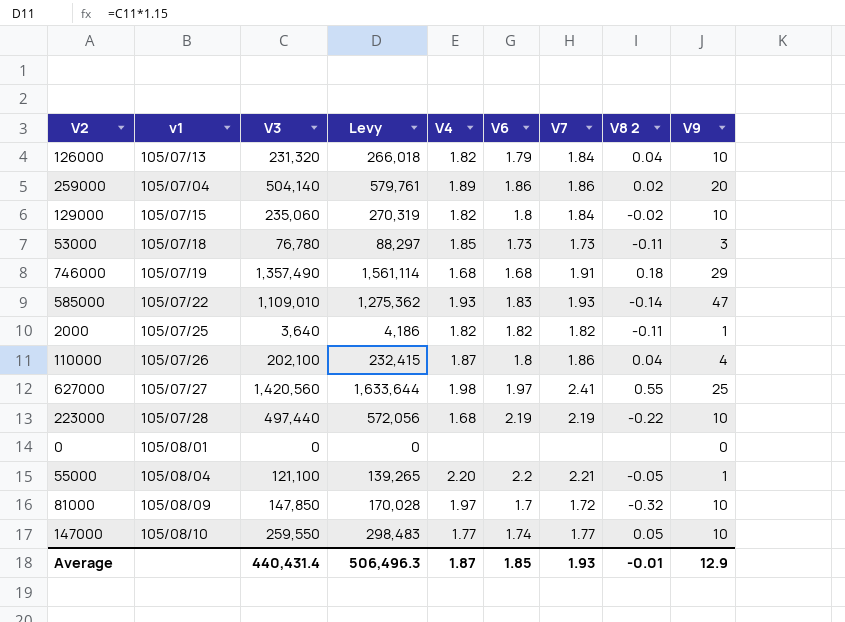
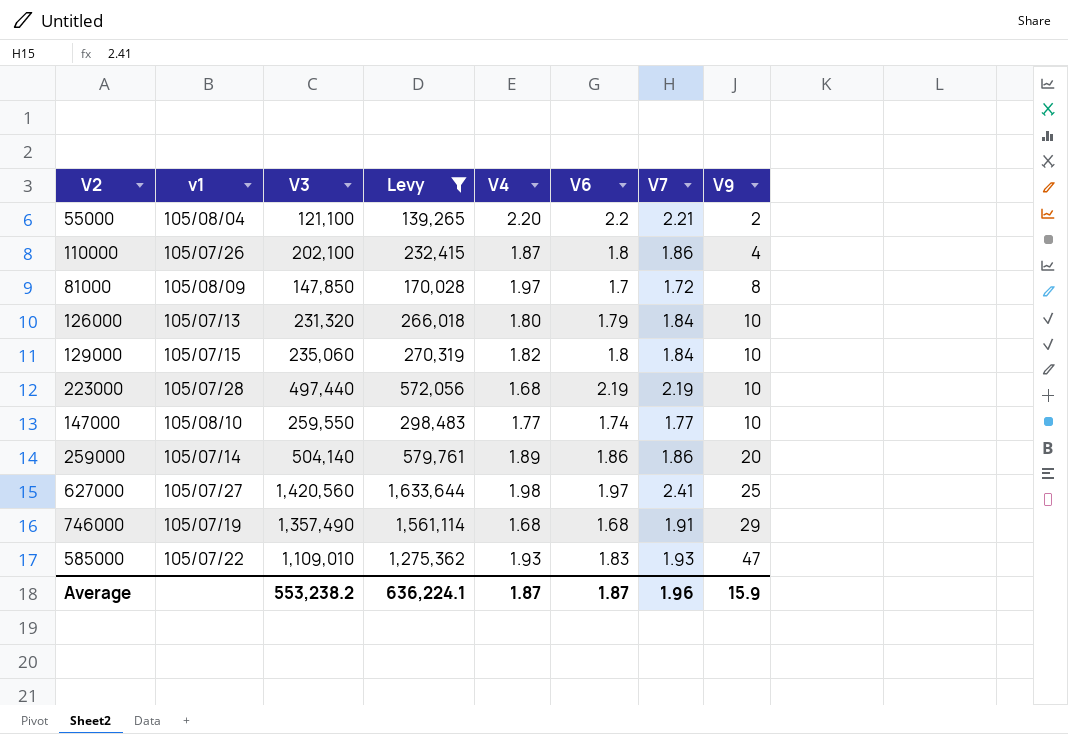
filter: none -> Levy >= 139,265
row order: none -> V9 ascending
column V8 2 | position: 8 -> none
55000 | V9: 1 -> 2
81000 | V9: 10 -> 8
126000 | V4: 1.82 -> 1.80
259000 | v1: 105/07/04 -> 105/07/14
Average | V3: 440,431.4 -> 553,238.2
Average | Levy: 506,496.3 -> 636,224.1
Average | V6: 1.85 -> 1.87
Average | V7: 1.93 -> 1.96
Average | V9: 12.9 -> 15.9

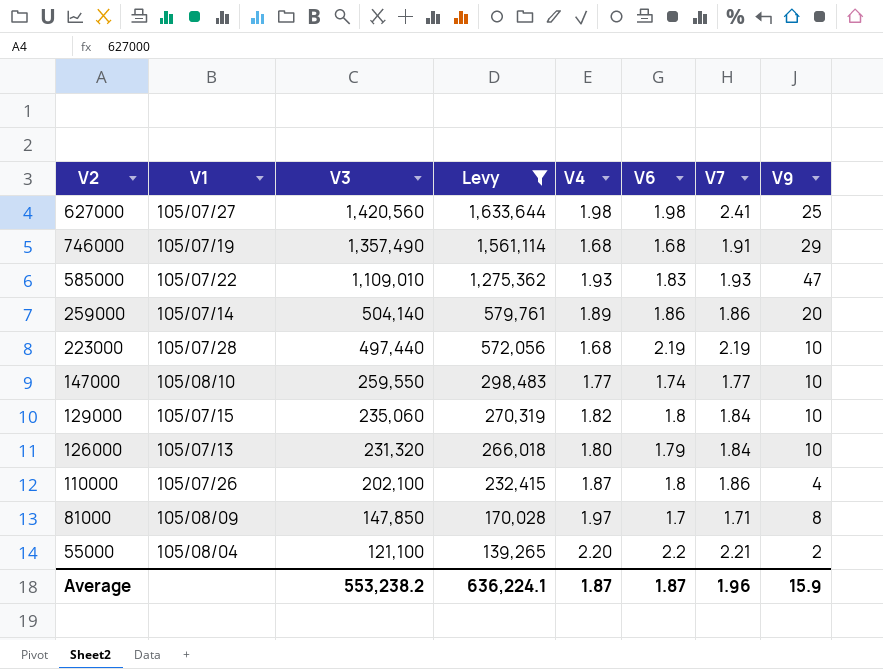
row order: V9 ascending -> V3 descending
column name: v1 -> V1
627000 | V6: 1.97 -> 1.98
81000 | V7: 1.72 -> 1.71

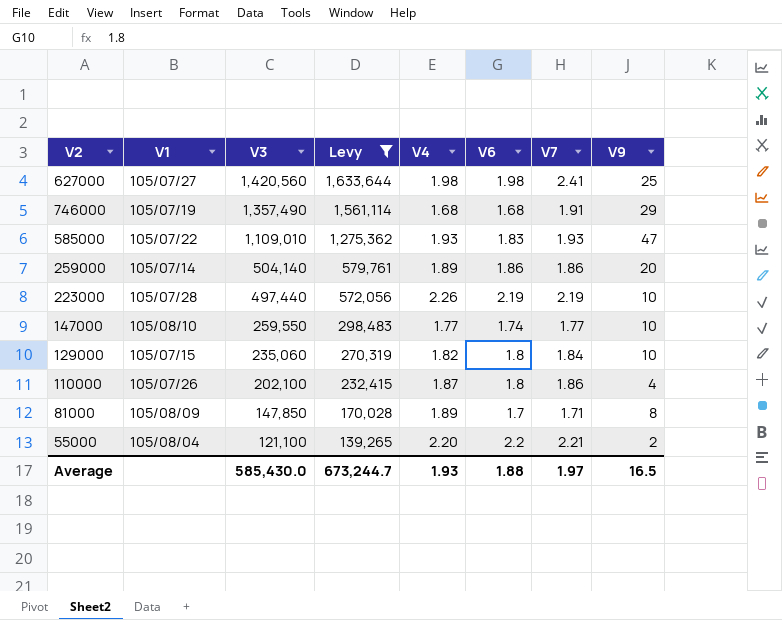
row 126000: 105/07/13 | 231,320 | 266,018 | 1.80 | 1.79 | 1.84 | 10 -> none
223000 | V4: 1.68 -> 2.26
81000 | V4: 1.97 -> 1.89
Average | V3: 553,238.2 -> 585,430.0
Average | Levy: 636,224.1 -> 673,244.7
Average | V4: 1.87 -> 1.93
Average | V6: 1.87 -> 1.88
Average | V7: 1.96 -> 1.97
Average | V9: 15.9 -> 16.5

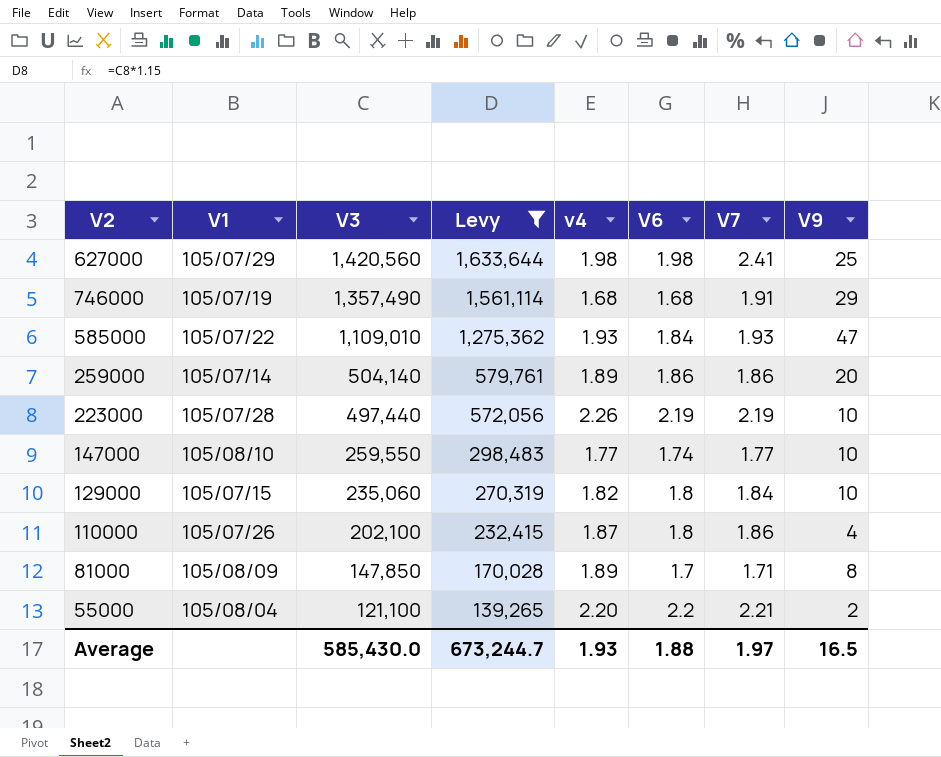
column name: V4 -> v4
627000 | V1: 105/07/27 -> 105/07/29
585000 | V6: 1.83 -> 1.84

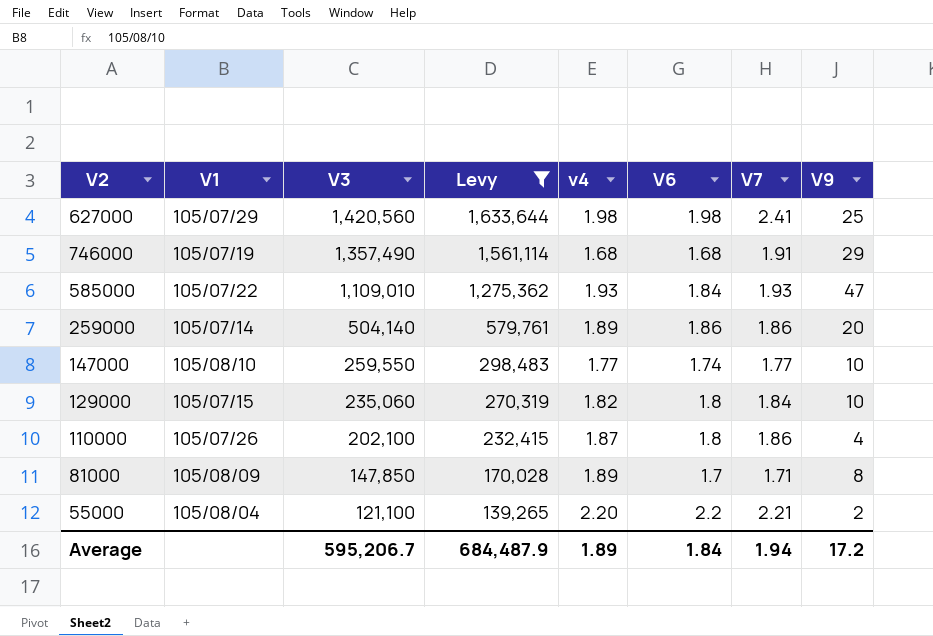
row 223000: 105/07/28 | 497,440 | 572,056 | 2.26 | 2.19 | 2.19 | 10 -> none
Average | V3: 585,430.0 -> 595,206.7
Average | Levy: 673,244.7 -> 684,487.9
Average | v4: 1.93 -> 1.89
Average | V6: 1.88 -> 1.84
Average | V7: 1.97 -> 1.94
Average | V9: 16.5 -> 17.2

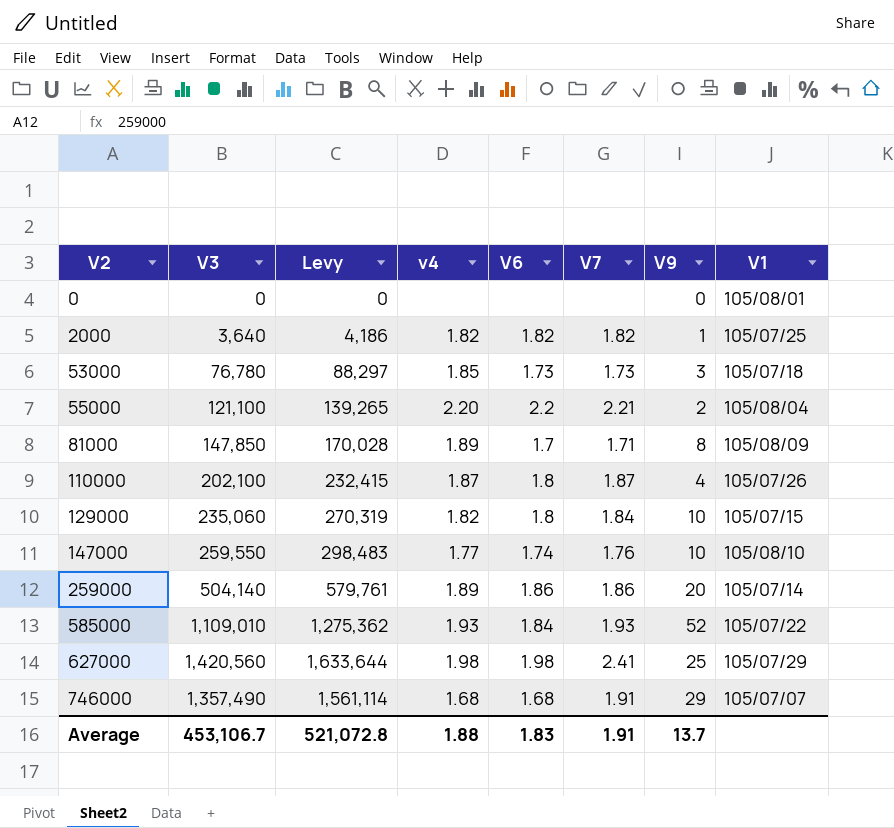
filter: Levy >= 139,265 -> none
row order: V3 descending -> V2 ascending
column V1 | position: 2 -> 8
110000 | V7: 1.86 -> 1.87
147000 | V7: 1.77 -> 1.76
585000 | V9: 47 -> 52
746000 | V1: 105/07/19 -> 105/07/07
Average | V3: 595,206.7 -> 453,106.7
Average | Levy: 684,487.9 -> 521,072.8
Average | v4: 1.89 -> 1.88
Average | V6: 1.84 -> 1.83
Average | V7: 1.94 -> 1.91
Average | V9: 17.2 -> 13.7

